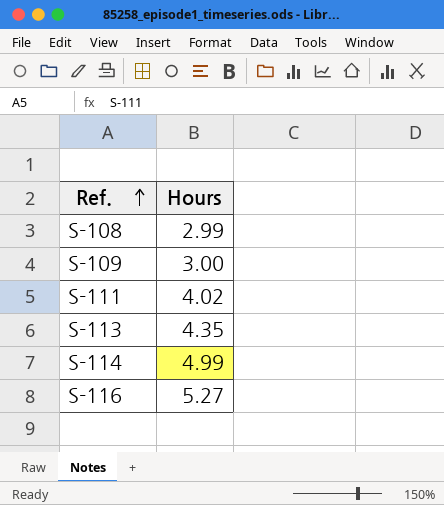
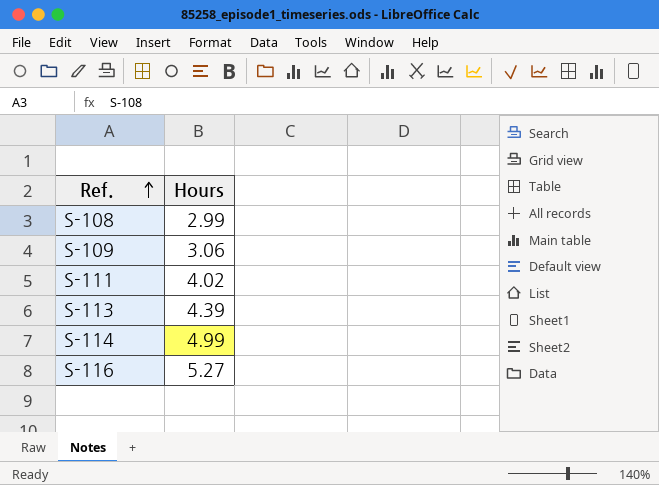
S-109 | Hours: 3.00 -> 3.06
S-113 | Hours: 4.35 -> 4.39

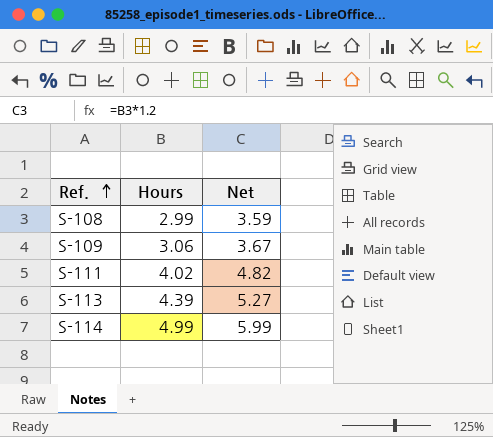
column Net | formula: none -> [Hours] * 1.2
row S-116: 5.27 -> none

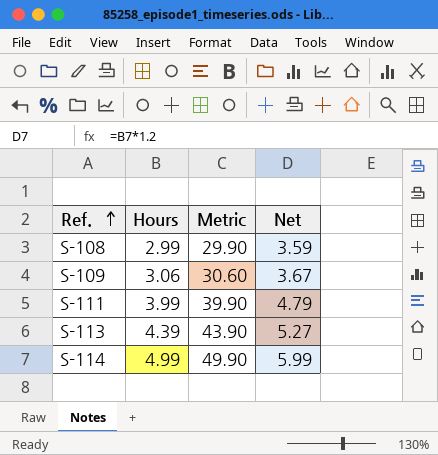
column Metric | formula: none -> [Hours] * 10
S-111 | Hours: 4.02 -> 3.99
S-111 | Net: 4.82 -> 4.79

